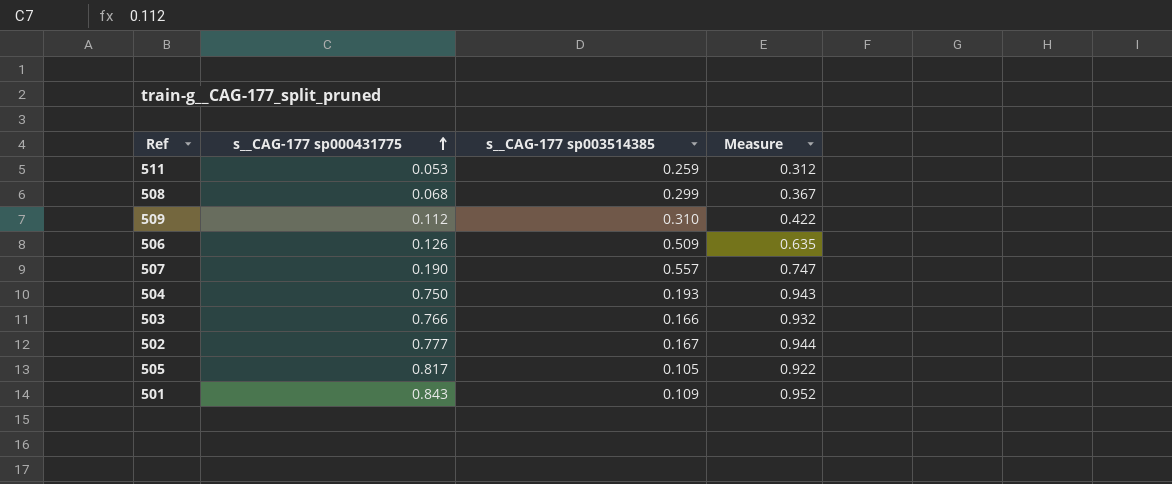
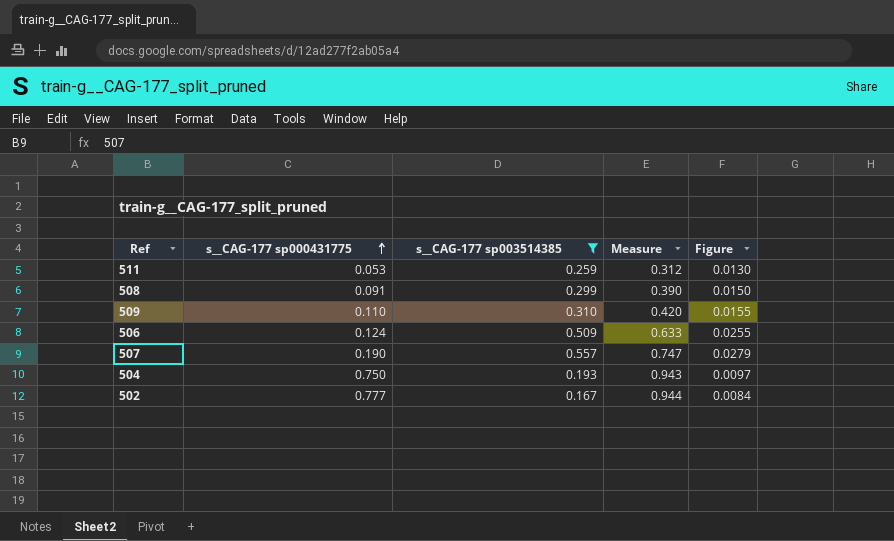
filter: none -> s__CAG-177 sp003514385 >= 0.167
column Figure | formula: none -> [s__CAG-177 sp003514385] * 0.05
508 | s__CAG-177 sp000431775: 0.068 -> 0.091
508 | Measure: 0.367 -> 0.390
509 | s__CAG-177 sp000431775: 0.112 -> 0.110
509 | Measure: 0.422 -> 0.420
506 | s__CAG-177 sp000431775: 0.126 -> 0.124
506 | Measure: 0.635 -> 0.633

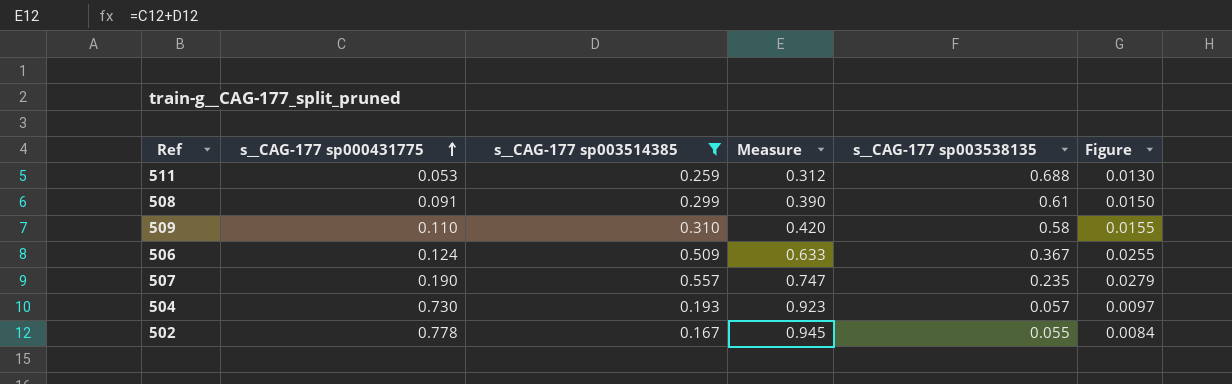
column s__CAG-177 sp003538135 | position: none -> 5
504 | s__CAG-177 sp000431775: 0.750 -> 0.730
504 | Measure: 0.943 -> 0.923
502 | s__CAG-177 sp000431775: 0.777 -> 0.778
502 | Measure: 0.944 -> 0.945

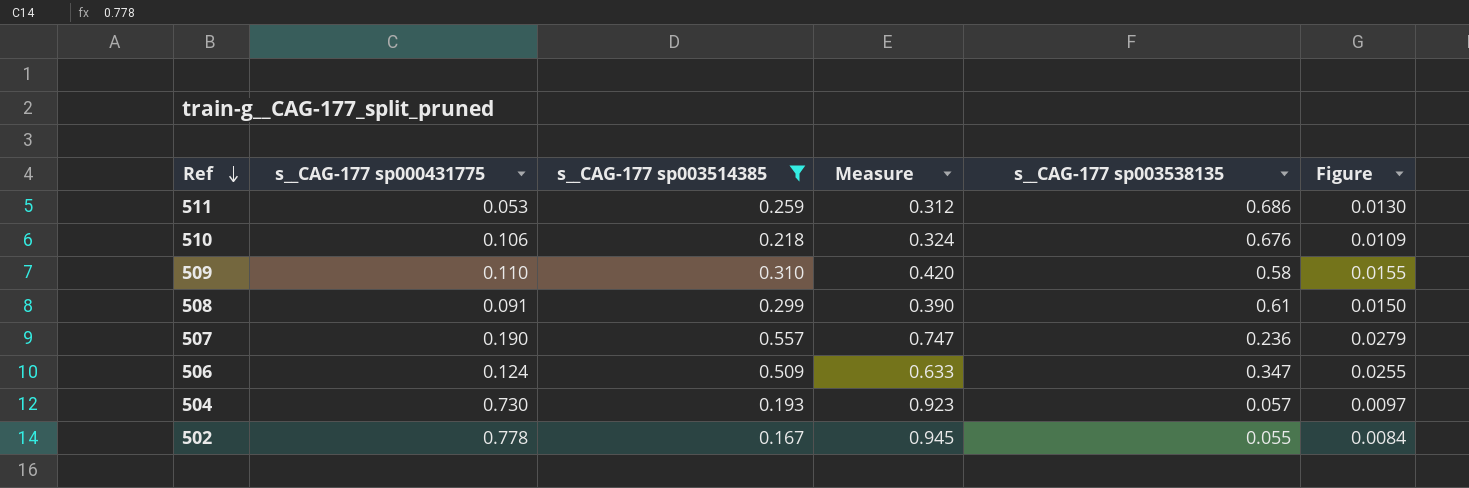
row order: s__CAG-177 sp000431775 ascending -> Ref descending
511 | s__CAG-177 sp003538135: 0.688 -> 0.686
row 510: none -> 0.106 | 0.218 | 0.324 | 0.676 | 0.0109
507 | s__CAG-177 sp003538135: 0.235 -> 0.236
506 | s__CAG-177 sp003538135: 0.367 -> 0.347

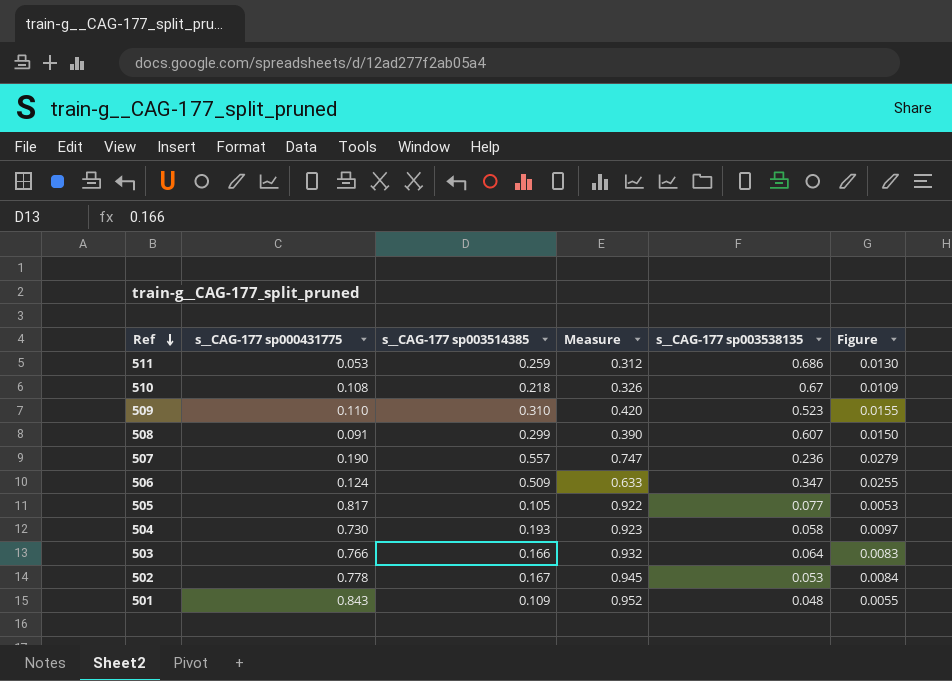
filter: s__CAG-177 sp003514385 >= 0.167 -> none
510 | s__CAG-177 sp000431775: 0.106 -> 0.108
510 | Measure: 0.324 -> 0.326
510 | s__CAG-177 sp003538135: 0.676 -> 0.67
509 | s__CAG-177 sp003538135: 0.58 -> 0.523
508 | s__CAG-177 sp003538135: 0.61 -> 0.607
504 | s__CAG-177 sp003538135: 0.057 -> 0.058
502 | s__CAG-177 sp003538135: 0.055 -> 0.053

